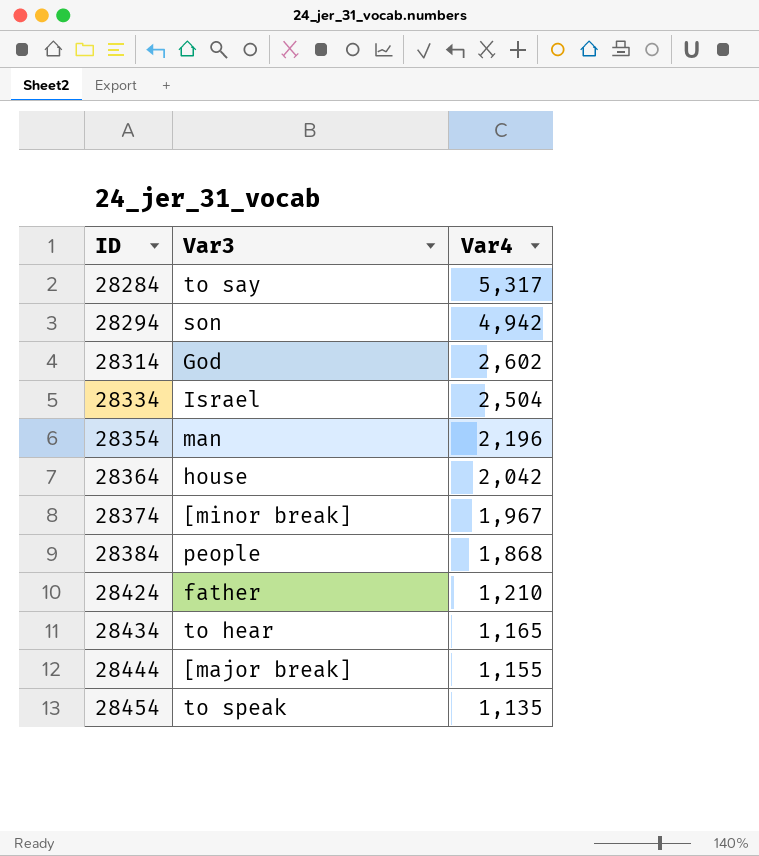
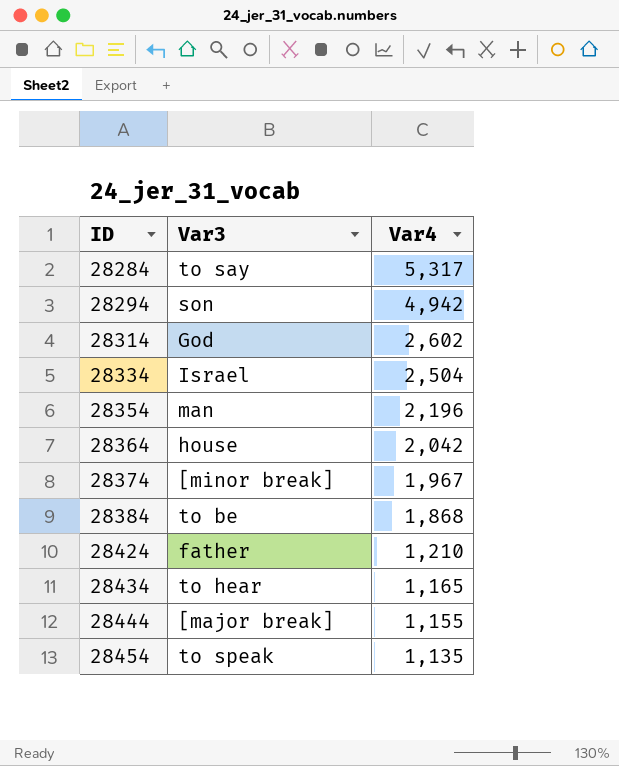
28384 | Var3: people -> to be

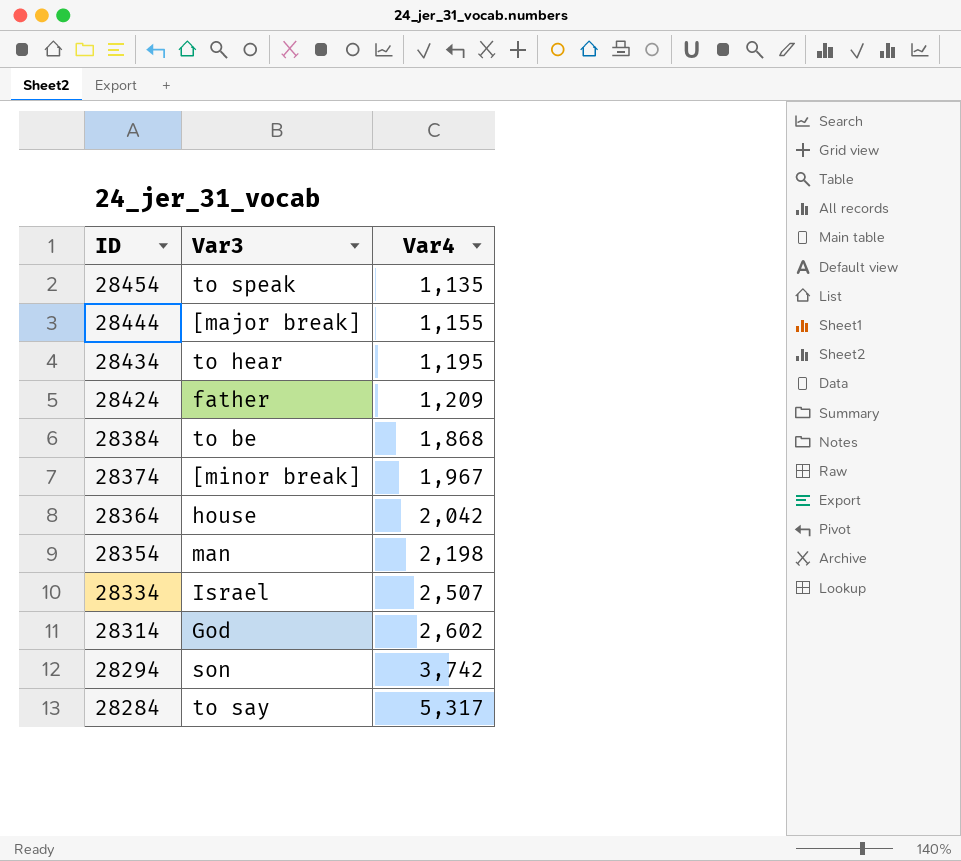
row order: ID ascending -> ID descending
28434 | Var4: 1,165 -> 1,195
28424 | Var4: 1,210 -> 1,209
28354 | Var4: 2,196 -> 2,198
28334 | Var4: 2,504 -> 2,507
28294 | Var4: 4,942 -> 3,742

